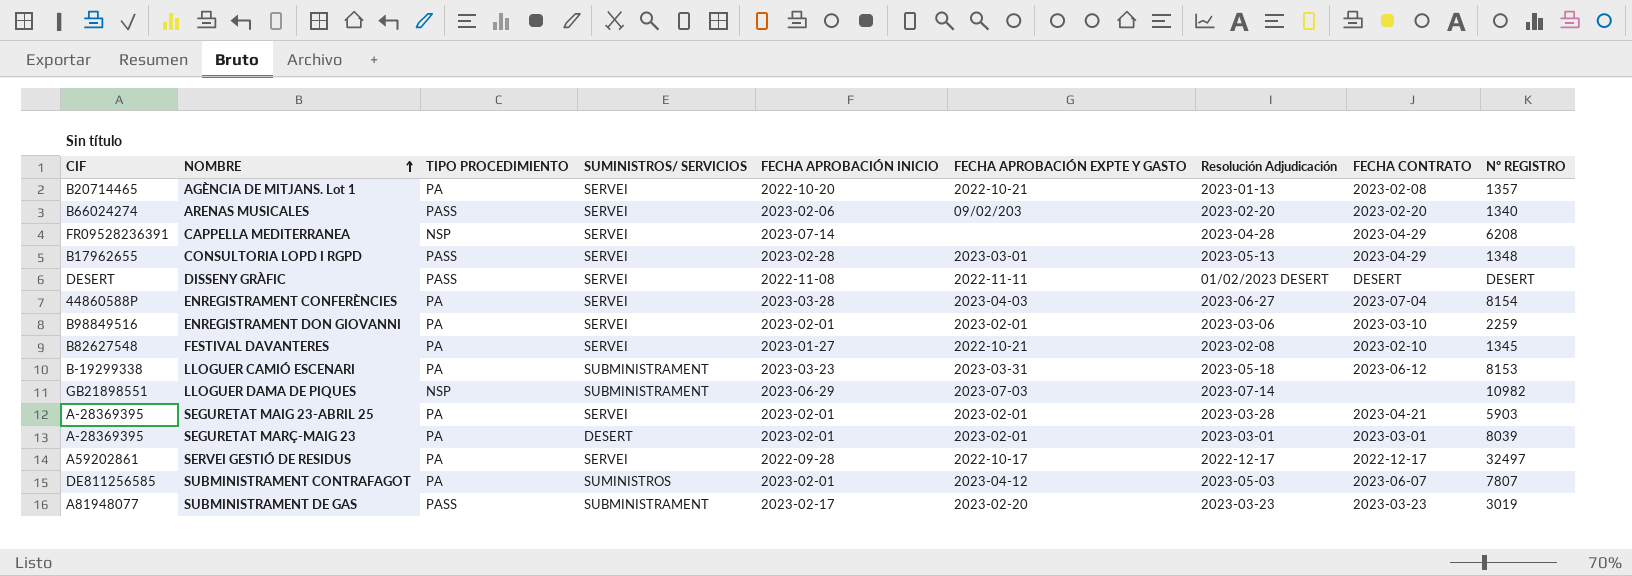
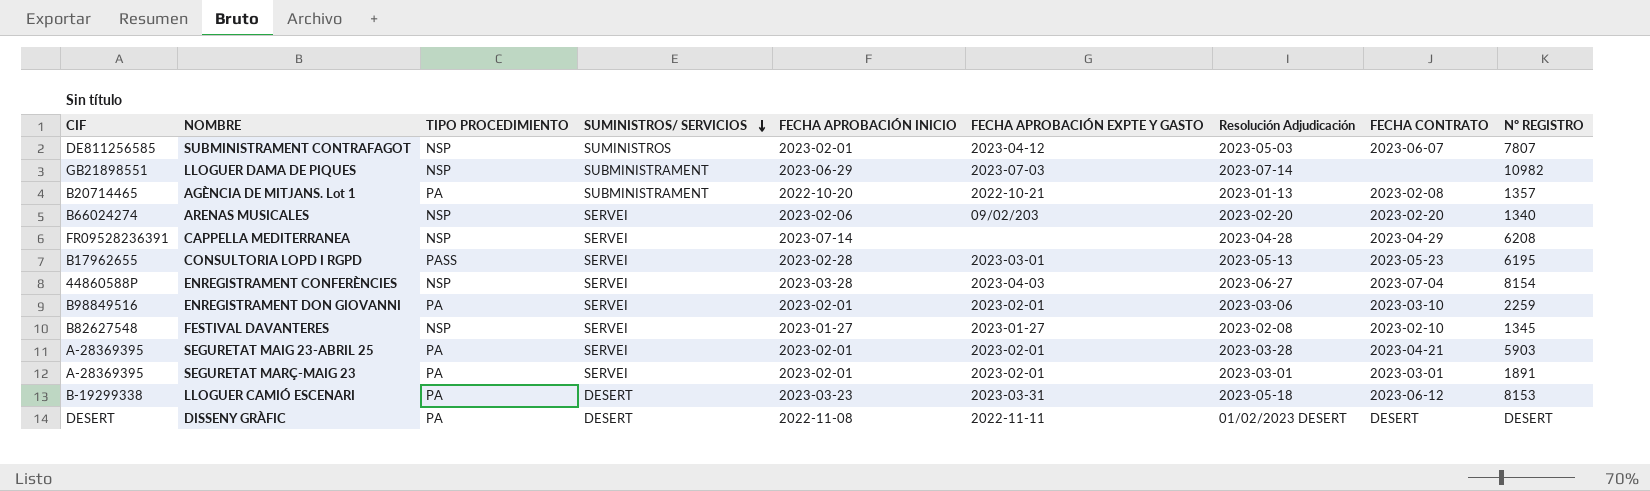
row order: NOMBRE ascending -> SUMINISTROS/ SERVICIOS descending
row SERVEI GESTIÓ DE RESIDUS: A59202861 | PA | SERVEI | 2022-09-28 | 2022-10-17 | 2022-12-17 | 2022-12-17 | 32497 -> none
row SUBMINISTRAMENT DE GAS: A81948077 | PASS | SUBMINISTRAMENT | 2023-02-17 | 2023-02-20 | 2023-03-23 | 2023-03-23 | 3019 -> none
SUBMINISTRAMENT CONTRAFAGOT | TIPO PROCEDIMIENTO: PA -> NSP
AGÈNCIA DE MITJANS. Lot 1 | SUMINISTROS/ SERVICIOS: SERVEI -> SUBMINISTRAMENT
ARENAS MUSICALES | TIPO PROCEDIMIENTO: PASS -> NSP
CONSULTORIA LOPD I RGPD | FECHA CONTRATO: 2023-04-29 -> 2023-05-23
CONSULTORIA LOPD I RGPD | Nº REGISTRO: 1348 -> 6195
ENREGISTRAMENT CONFERÈNCIES | TIPO PROCEDIMIENTO: PA -> NSP
FESTIVAL DAVANTERES | TIPO PROCEDIMIENTO: PA -> NSP
FESTIVAL DAVANTERES | FECHA APROBACIÓN EXPTE Y GASTO: 2022-10-21 -> 2023-01-27
SEGURETAT MARÇ-MAIG 23 | SUMINISTROS/ SERVICIOS: DESERT -> SERVEI
SEGURETAT MARÇ-MAIG 23 | Nº REGISTRO: 8039 -> 1891
LLOGUER CAMIÓ ESCENARI | SUMINISTROS/ SERVICIOS: SUBMINISTRAMENT -> DESERT
DISSENY GRÀFIC | TIPO PROCEDIMIENTO: PASS -> PA
DISSENY GRÀFIC | SUMINISTROS/ SERVICIOS: SERVEI -> DESERT

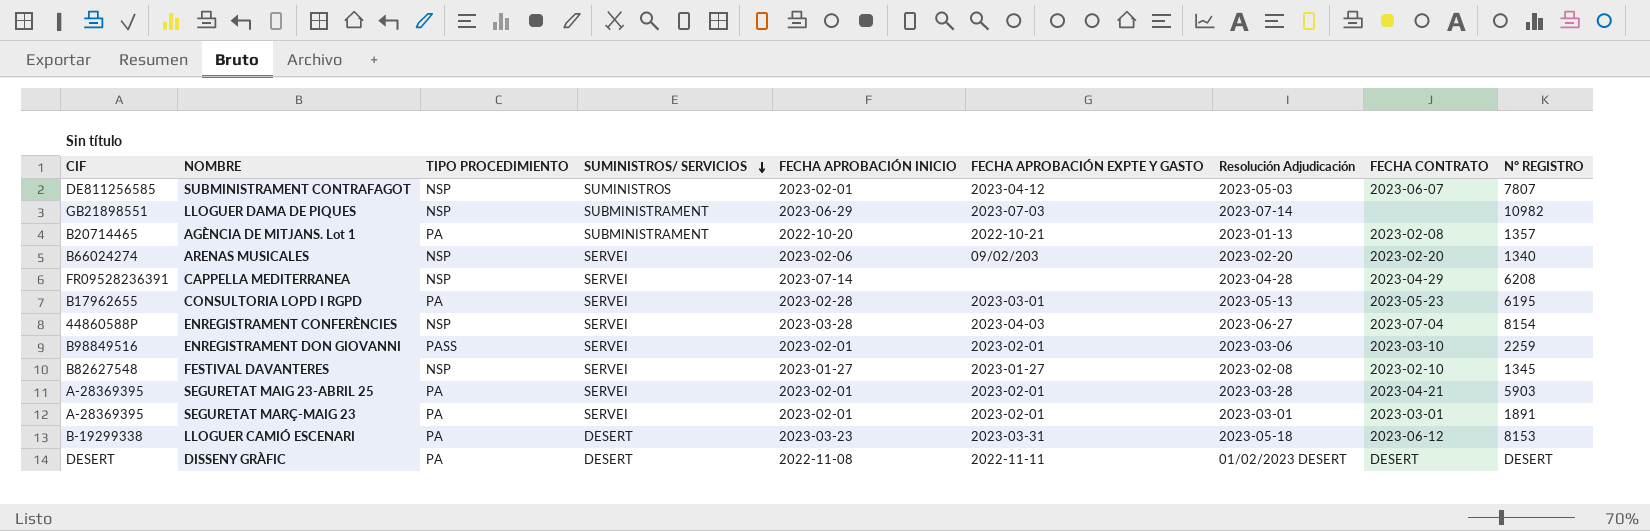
CONSULTORIA LOPD I RGPD | TIPO PROCEDIMIENTO: PASS -> PA
ENREGISTRAMENT DON GIOVANNI | TIPO PROCEDIMIENTO: PA -> PASS

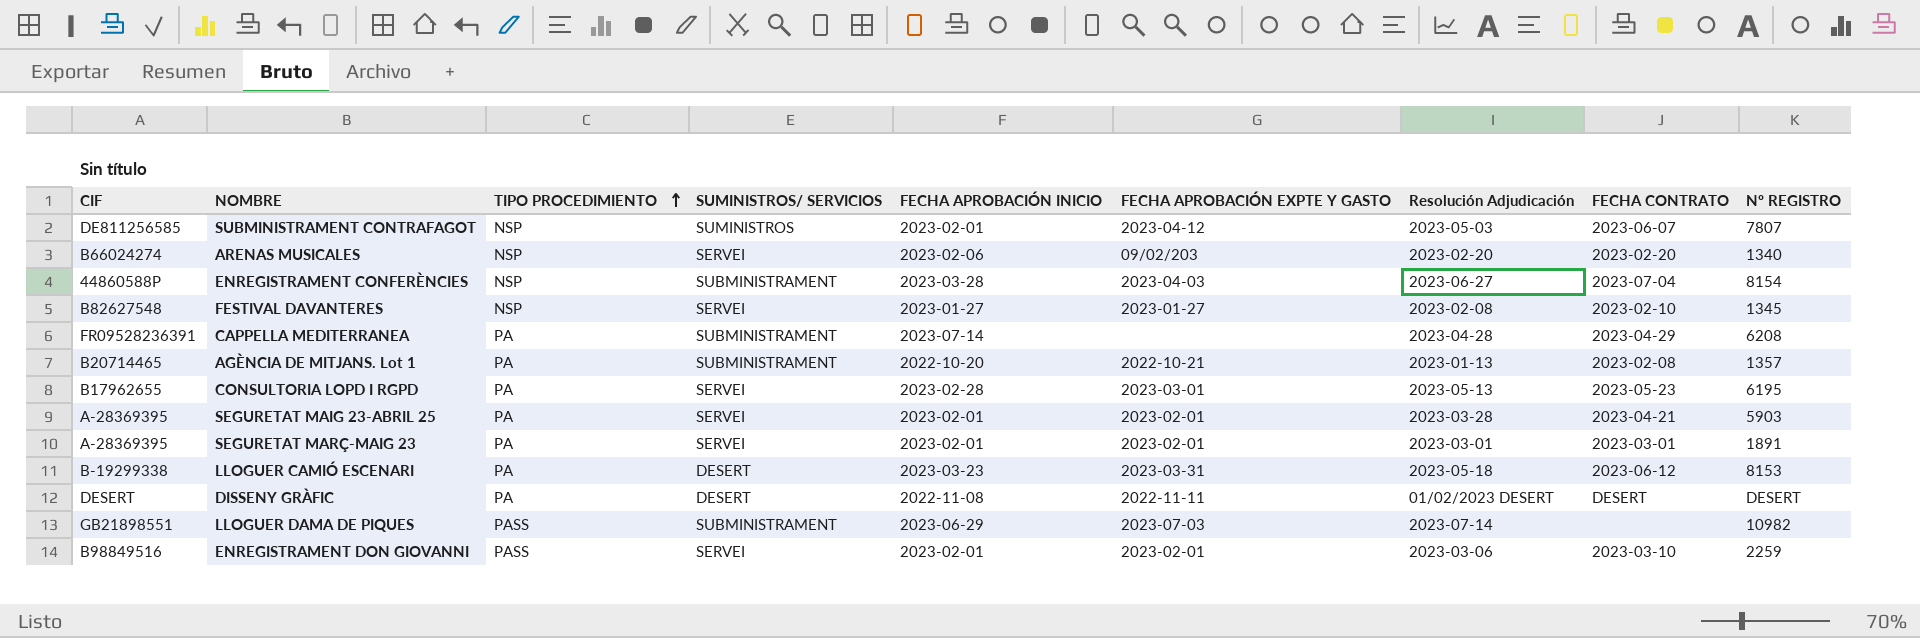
row order: SUMINISTROS/ SERVICIOS descending -> TIPO PROCEDIMIENTO ascending
ENREGISTRAMENT CONFERÈNCIES | SUMINISTROS/ SERVICIOS: SERVEI -> SUBMINISTRAMENT
CAPPELLA MEDITERRANEA | TIPO PROCEDIMIENTO: NSP -> PA
CAPPELLA MEDITERRANEA | SUMINISTROS/ SERVICIOS: SERVEI -> SUBMINISTRAMENT
LLOGUER DAMA DE PIQUES | TIPO PROCEDIMIENTO: NSP -> PASS

